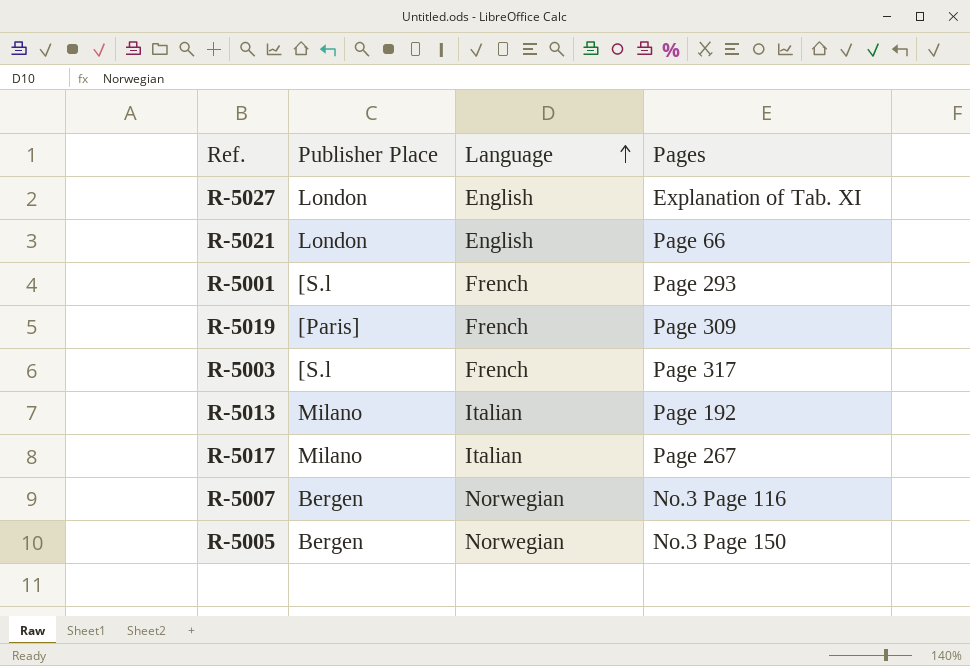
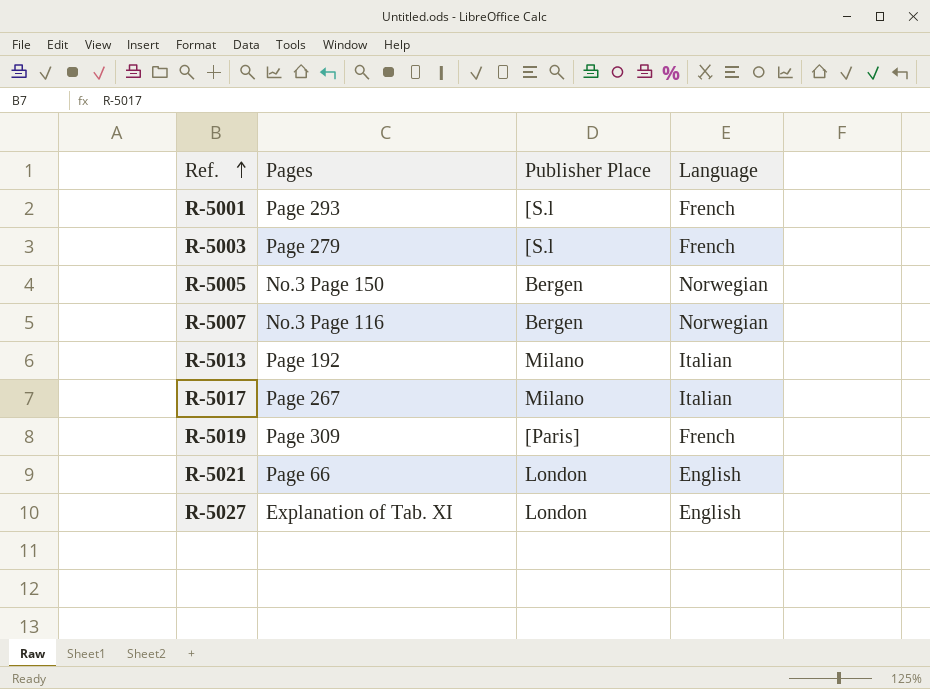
row order: Language ascending -> Ref. ascending
column Pages | position: 4 -> 2
R-5003 | Pages: Page 317 -> Page 279

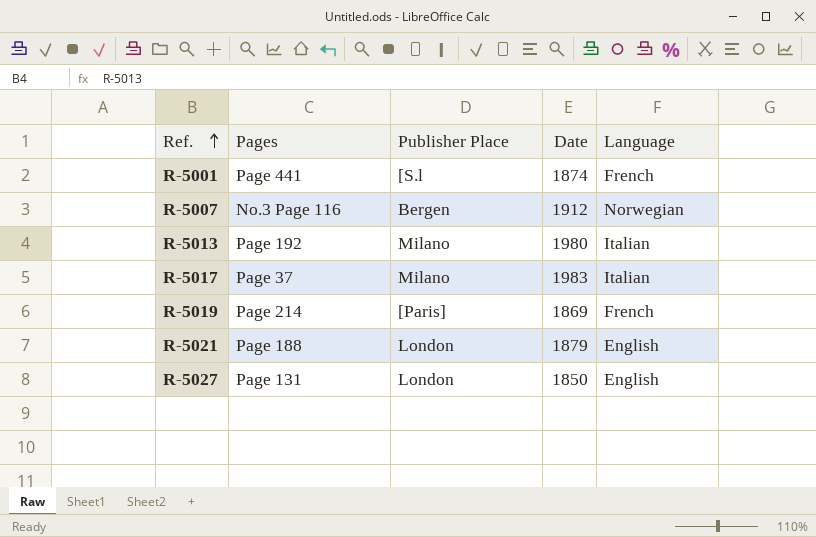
column Date | position: none -> 4
row R-5003: Page 279 | [S.l | French -> none
row R-5005: No.3 Page 150 | Bergen | Norwegian -> none
R-5001 | Pages: Page 293 -> Page 441
R-5017 | Pages: Page 267 -> Page 37
R-5019 | Pages: Page 309 -> Page 214
R-5021 | Pages: Page 66 -> Page 188
R-5027 | Pages: Explanation of Tab. XI -> Page 131

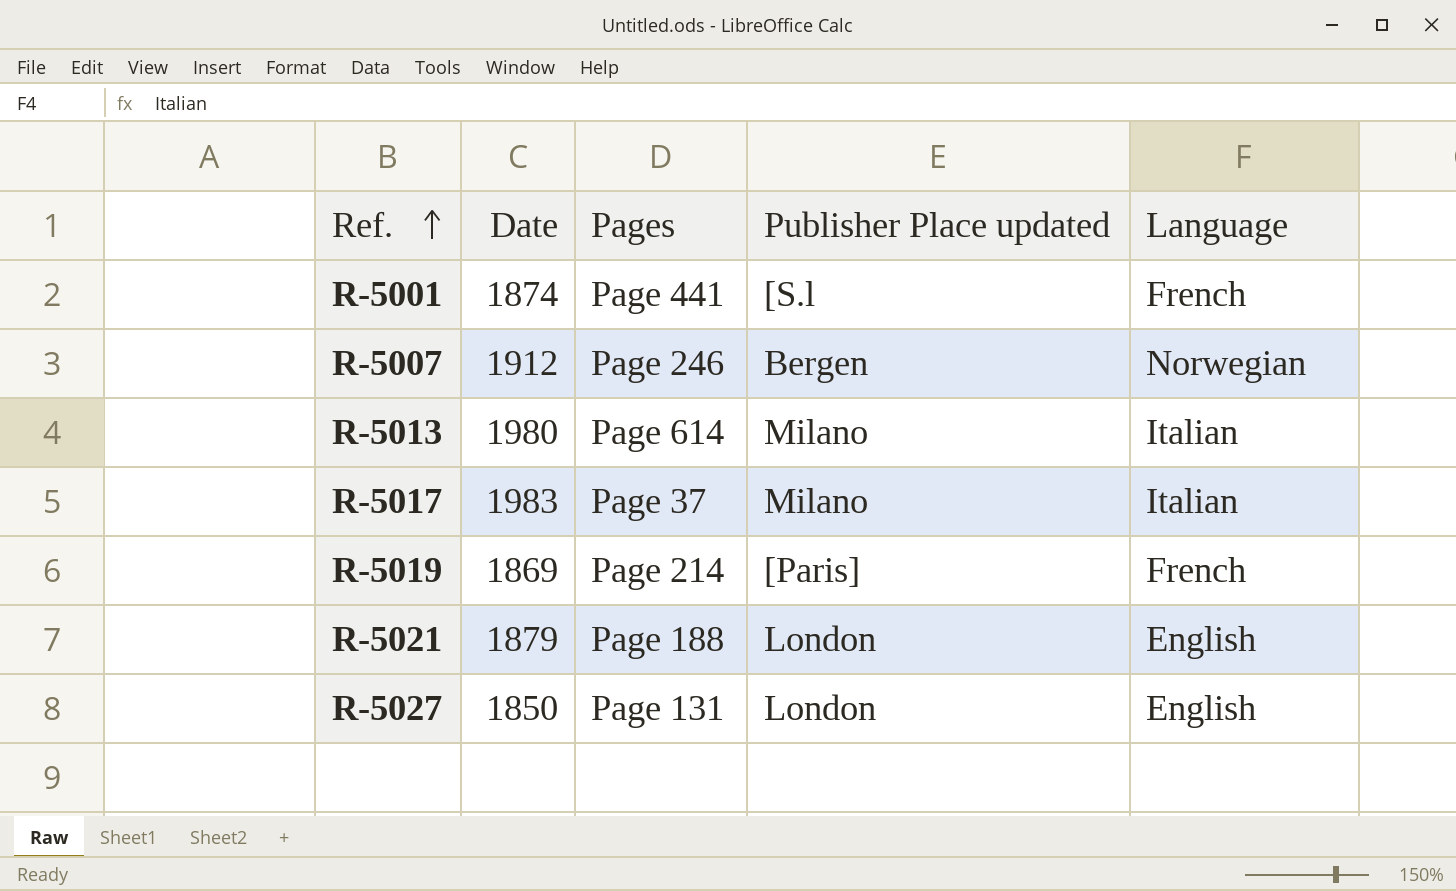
column Date | position: 4 -> 2
column name: Publisher Place -> Publisher Place updated
R-5007 | Pages: No.3 Page 116 -> Page 246
R-5013 | Pages: Page 192 -> Page 614

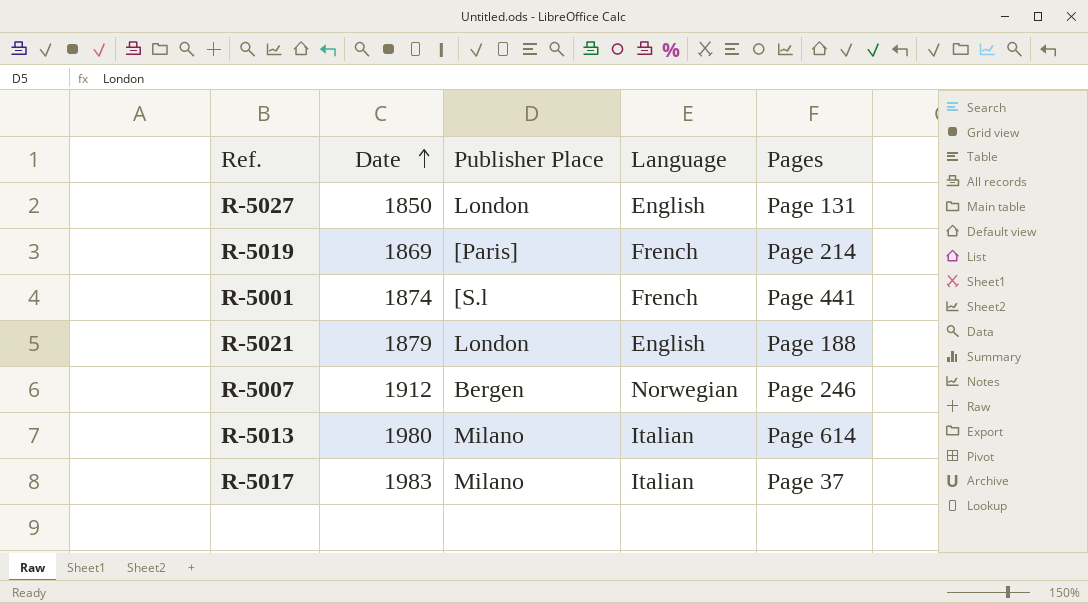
row order: Ref. ascending -> Date ascending
column name: Publisher Place updated -> Publisher Place
column Pages | position: 3 -> 5

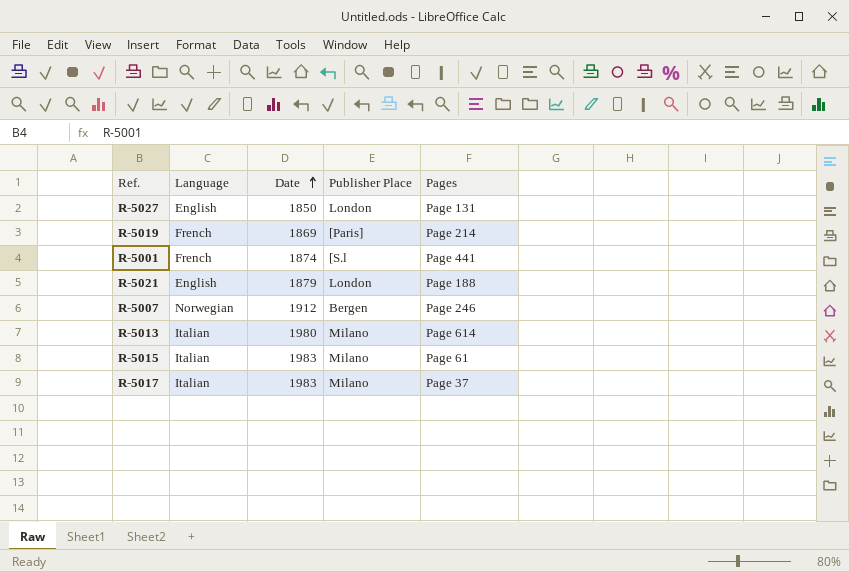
column Language | position: 4 -> 2
row R-5015: none -> Italian | 1983 | Milano | Page 61

